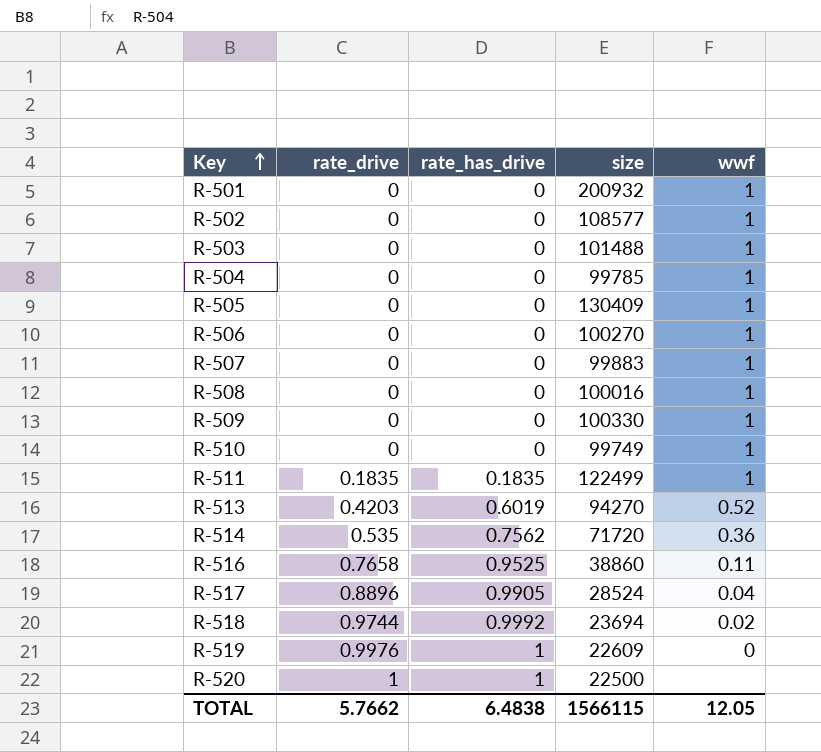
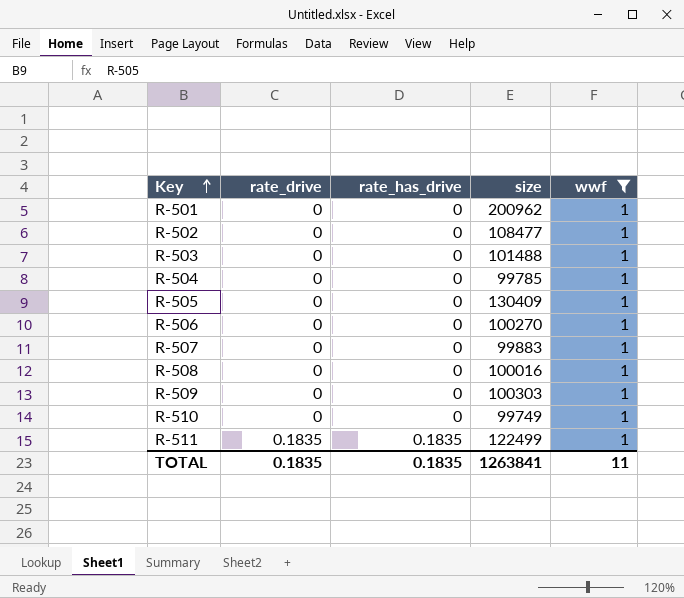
filter: none -> wwf = 1
R-501 | size: 200932 -> 200962
R-502 | size: 108577 -> 108477
R-509 | size: 100330 -> 100303
TOTAL | rate_drive: 5.7662 -> 0.1835
TOTAL | rate_has_drive: 6.4838 -> 0.1835
TOTAL | size: 1566115 -> 1263841
TOTAL | wwf: 12.05 -> 11

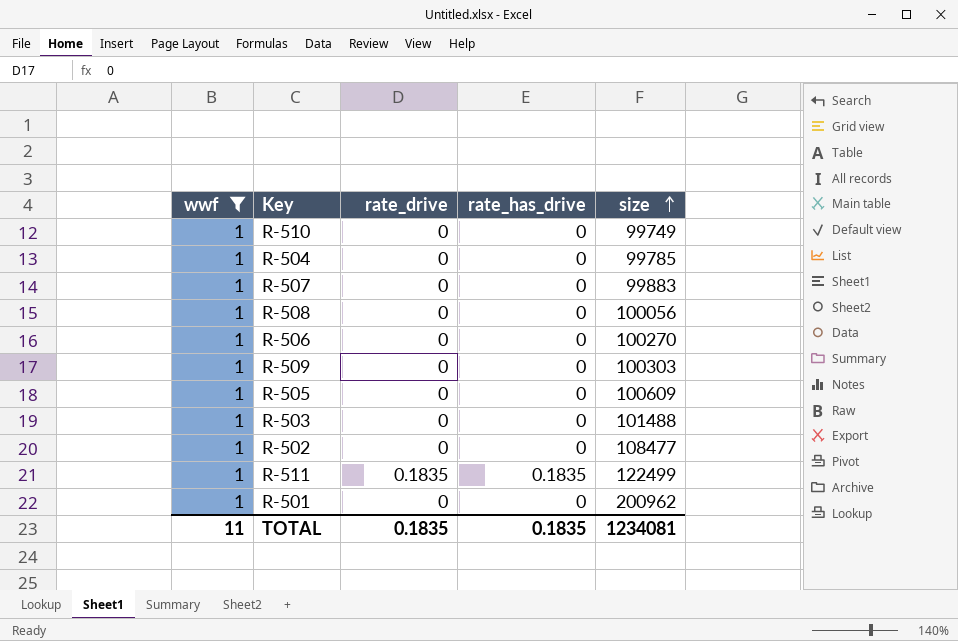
row order: Key ascending -> size ascending
column wwf | position: 5 -> 1
R-508 | size: 100016 -> 100056
R-505 | size: 130409 -> 100609
TOTAL | size: 1263841 -> 1234081

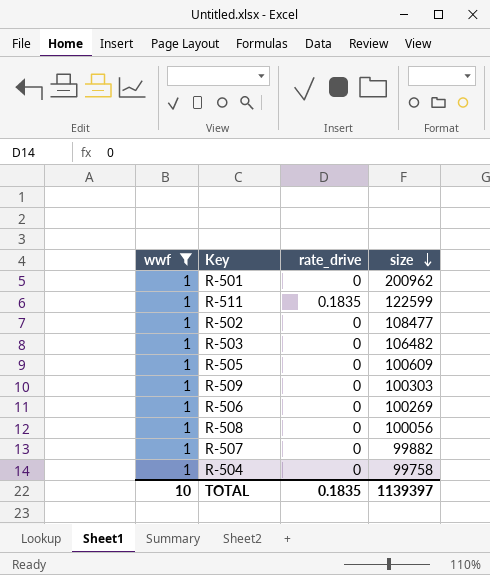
row order: size ascending -> size descending
column rate_has_drive | position: 4 -> none
row R-510: 1 | 0 | 0 | 99749 -> none
R-511 | size: 122499 -> 122599
R-503 | size: 101488 -> 106482
R-506 | size: 100270 -> 100269
R-507 | size: 99883 -> 99882
R-504 | size: 99785 -> 99758
TOTAL | wwf: 11 -> 10
TOTAL | size: 1234081 -> 1139397

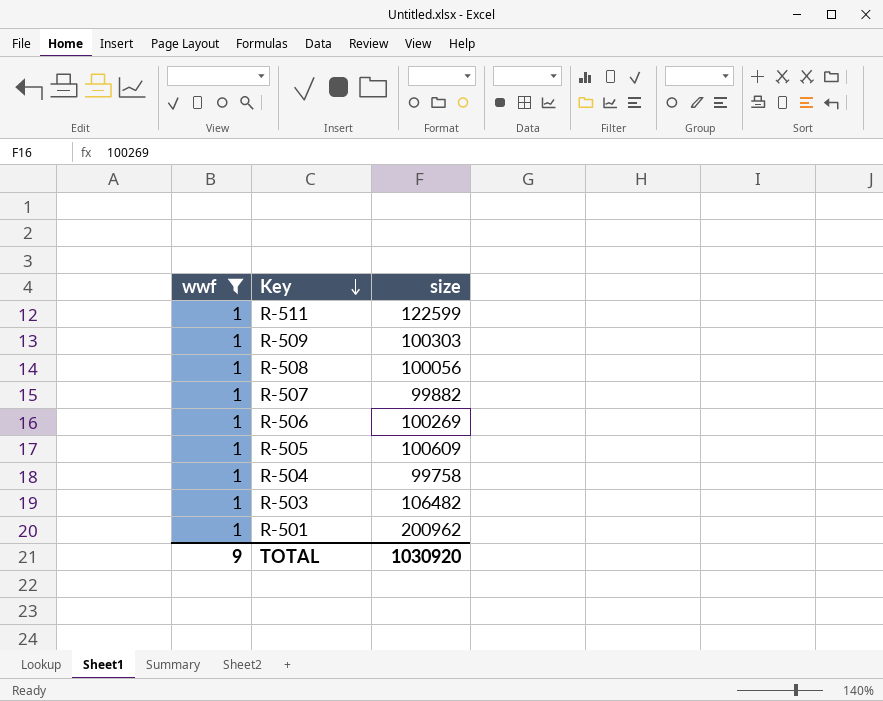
row order: size descending -> Key descending
column rate_drive | position: 3 -> none
row R-502: 1 | 0 | 108477 -> none
TOTAL | wwf: 10 -> 9
TOTAL | size: 1139397 -> 1030920

